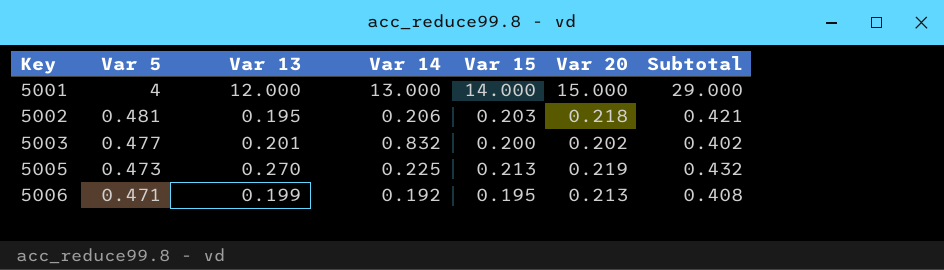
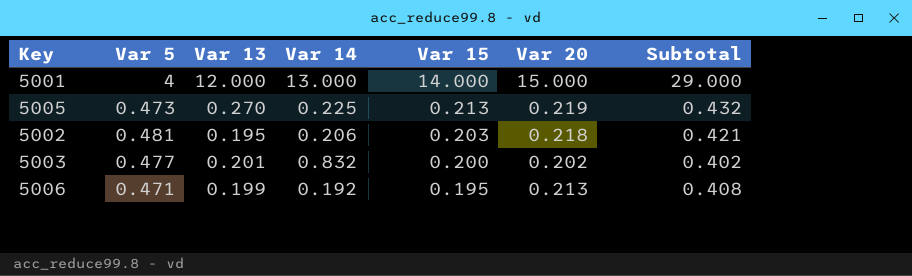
row order: Key ascending -> Var 15 descending

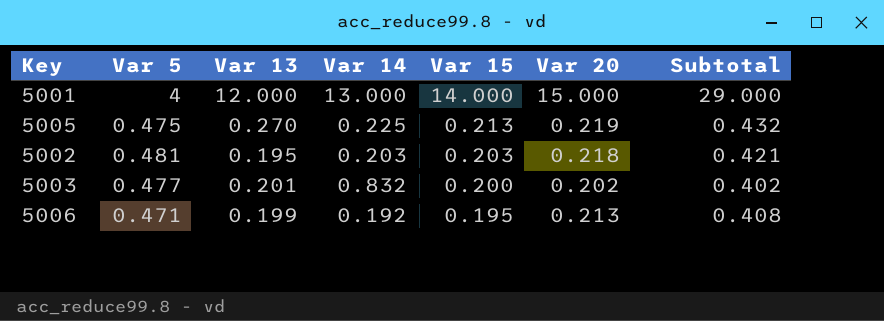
5005 | Var 5: 0.473 -> 0.475
5002 | Var 14: 0.206 -> 0.203

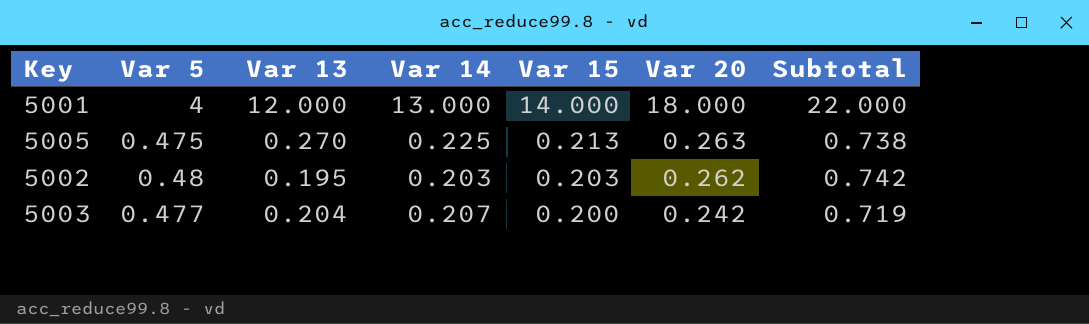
column Subtotal | formula: [Var 15] + [Var 20] -> [Var 5] + [Var 20]
row 5006: 0.471 | 0.199 | 0.192 | 0.195 | 0.213 | 0.408 -> none
5001 | Var 20: 15.000 -> 18.000
5005 | Var 20: 0.219 -> 0.263
5002 | Var 5: 0.481 -> 0.48
5002 | Var 20: 0.218 -> 0.262
5003 | Var 13: 0.201 -> 0.204
5003 | Var 14: 0.832 -> 0.207
5003 | Var 20: 0.202 -> 0.242

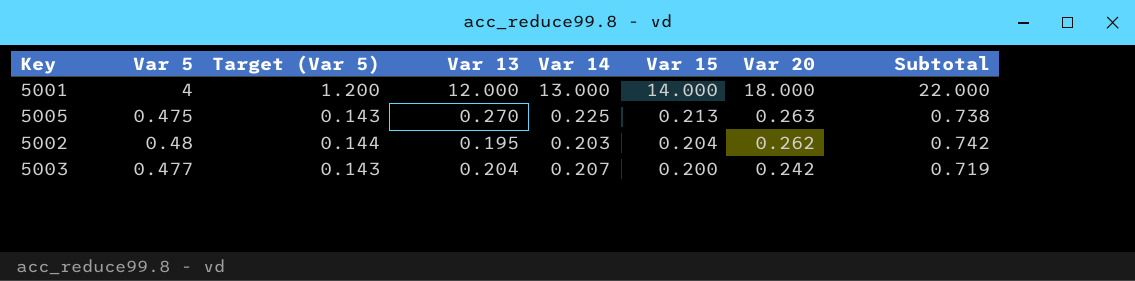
column Target (Var 5) | formula: none -> [Var 5] * 0.3
5002 | Var 15: 0.203 -> 0.204

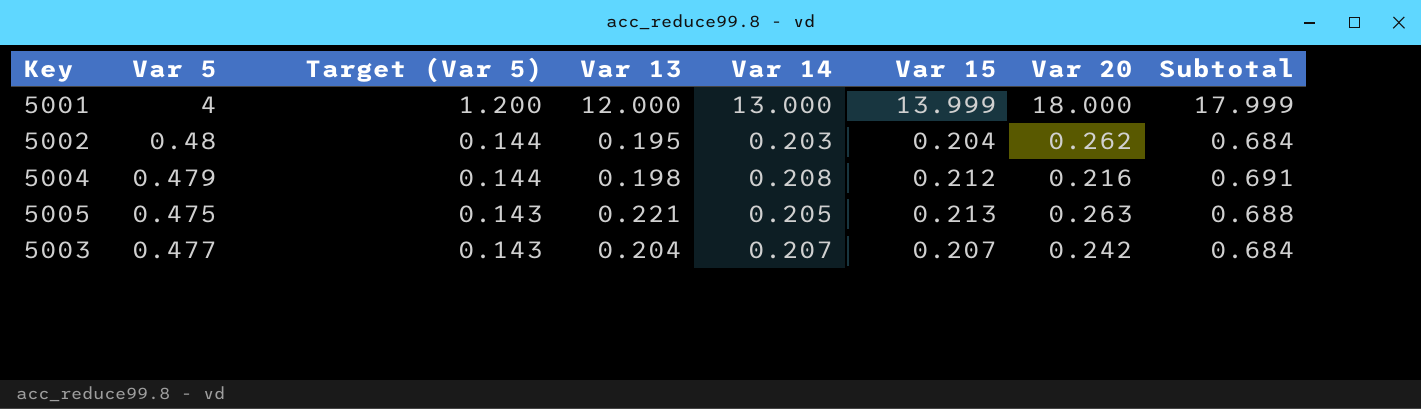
row order: Var 15 descending -> Target (Var 5) descending
column Subtotal | formula: [Var 5] + [Var 20] -> [Var 5] + [Var 15]
5001 | Var 15: 14.000 -> 13.999
row 5004: none -> 0.479 | 0.144 | 0.198 | 0.208 | 0.212 | 0.216 | 0.691
5005 | Var 13: 0.270 -> 0.221
5005 | Var 14: 0.225 -> 0.205
5003 | Var 15: 0.200 -> 0.207

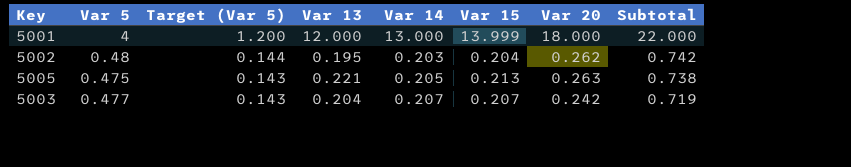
column Subtotal | formula: [Var 5] + [Var 15] -> [Var 5] + [Var 20]
row 5004: 0.479 | 0.144 | 0.198 | 0.208 | 0.212 | 0.216 | 0.691 -> none

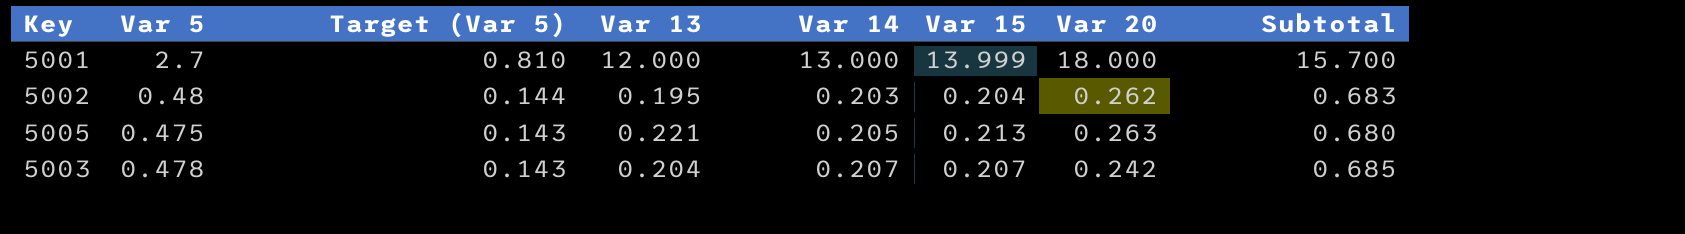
column Subtotal | formula: [Var 5] + [Var 20] -> [Var 5] + [Var 14]
5001 | Var 5: 4 -> 2.7
5001 | Target (Var 5): 1.200 -> 0.810
5003 | Var 5: 0.477 -> 0.478

